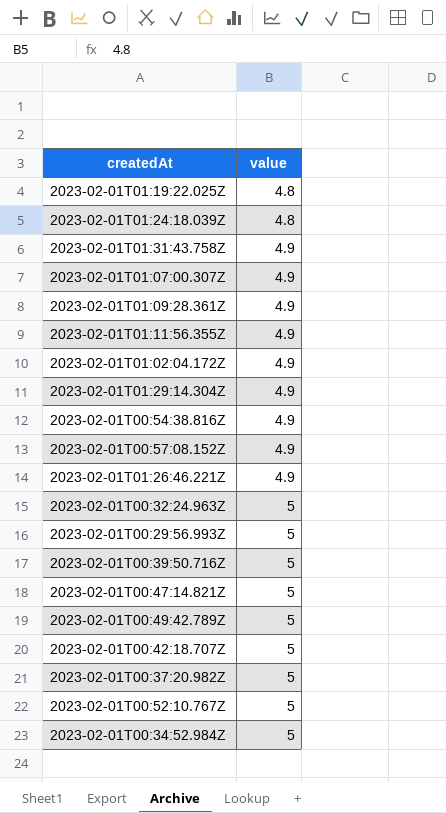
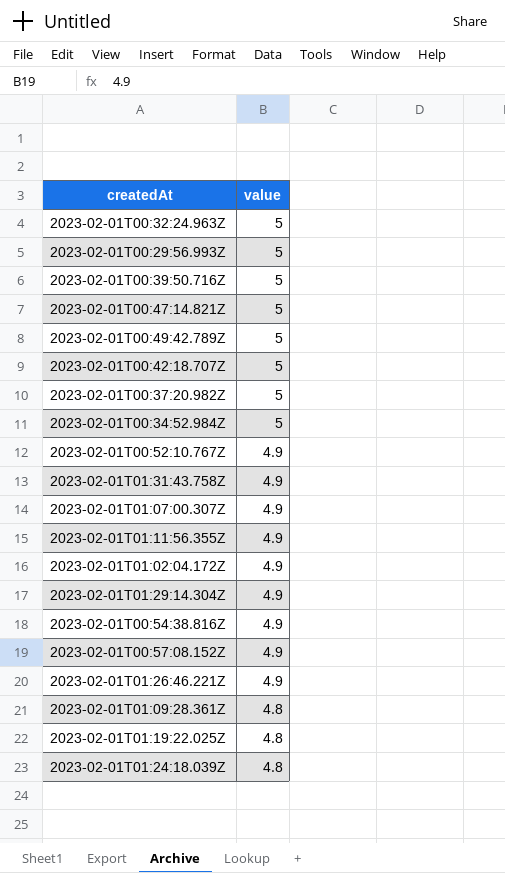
row order: value ascending -> value descending
2023-02-01T00:52:10.767Z | value: 5 -> 4.9
2023-02-01T01:09:28.361Z | value: 4.9 -> 4.8

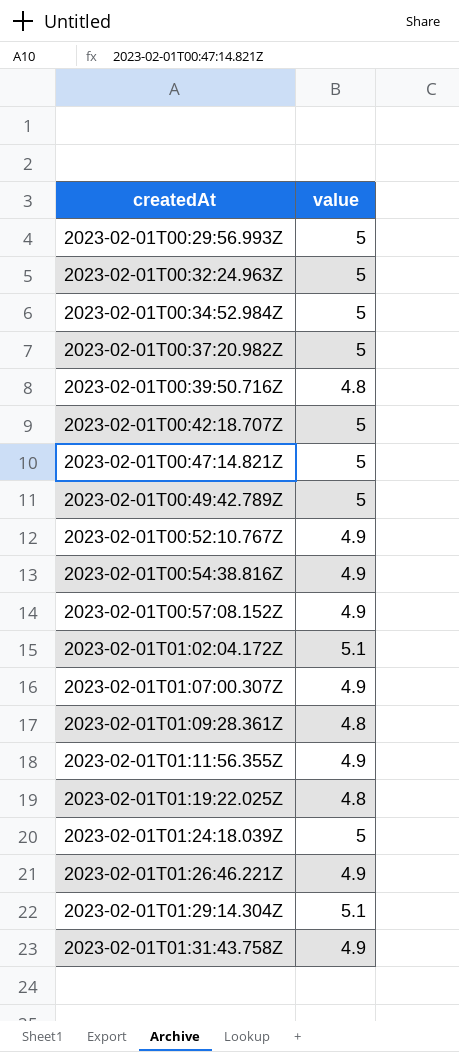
row order: value descending -> createdAt ascending
2023-02-01T00:39:50.716Z | value: 5 -> 4.8
2023-02-01T01:02:04.172Z | value: 4.9 -> 5.1
2023-02-01T01:24:18.039Z | value: 4.8 -> 5
2023-02-01T01:29:14.304Z | value: 4.9 -> 5.1

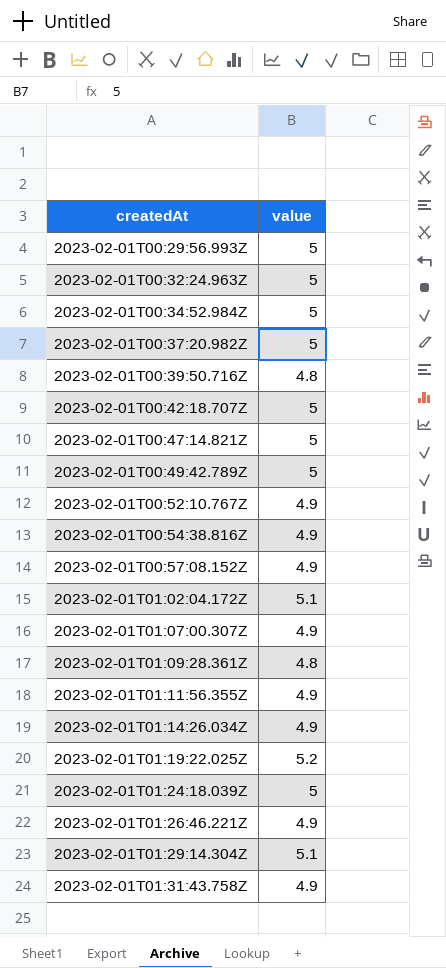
row 2023-02-01T01:14:26.034Z: none -> 4.9
2023-02-01T01:19:22.025Z | value: 4.8 -> 5.2

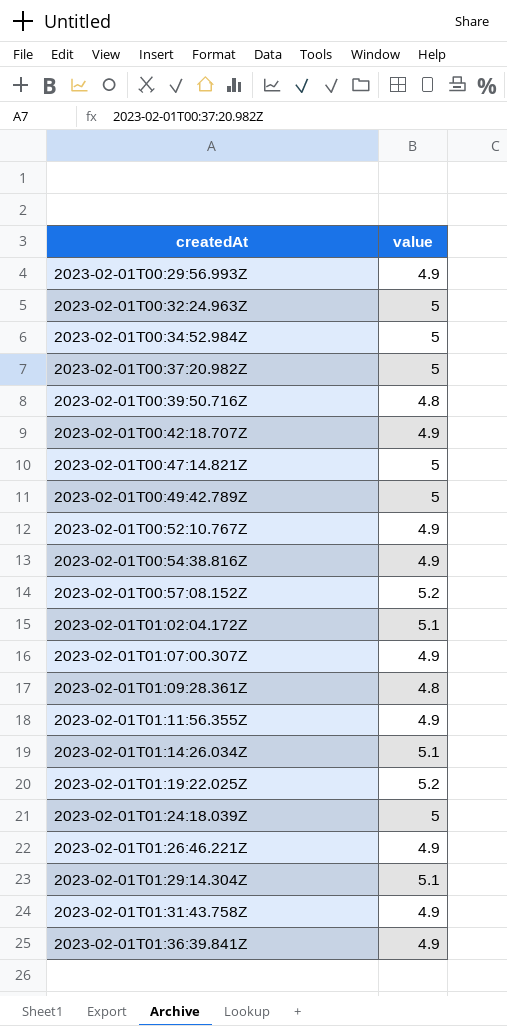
2023-02-01T00:29:56.993Z | value: 5 -> 4.9
2023-02-01T00:42:18.707Z | value: 5 -> 4.9
2023-02-01T00:57:08.152Z | value: 4.9 -> 5.2
2023-02-01T01:14:26.034Z | value: 4.9 -> 5.1
row 2023-02-01T01:36:39.841Z: none -> 4.9

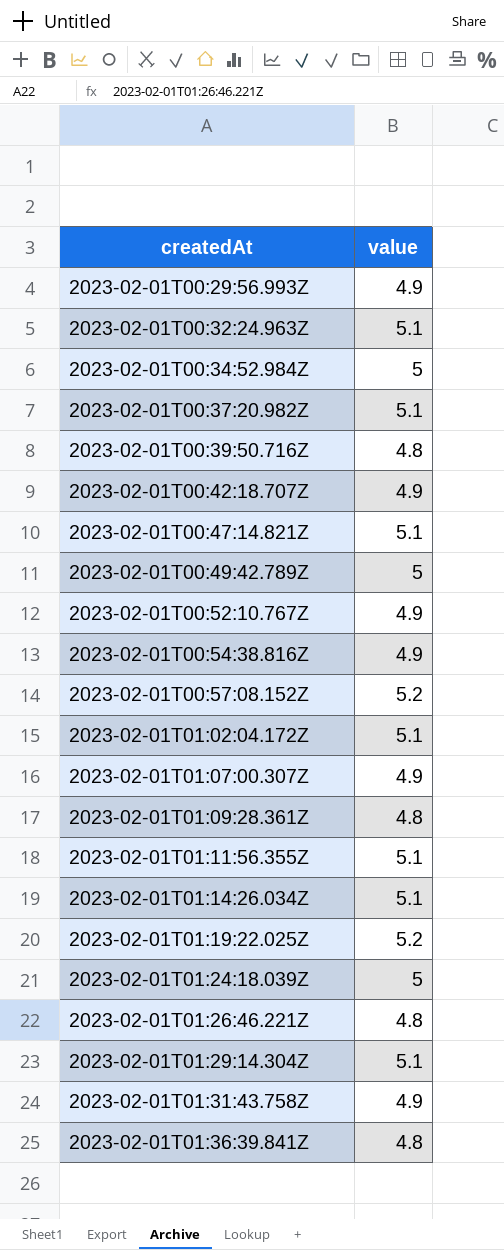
2023-02-01T00:32:24.963Z | value: 5 -> 5.1
2023-02-01T00:37:20.982Z | value: 5 -> 5.1
2023-02-01T00:47:14.821Z | value: 5 -> 5.1
2023-02-01T01:11:56.355Z | value: 4.9 -> 5.1
2023-02-01T01:26:46.221Z | value: 4.9 -> 4.8
2023-02-01T01:36:39.841Z | value: 4.9 -> 4.8

